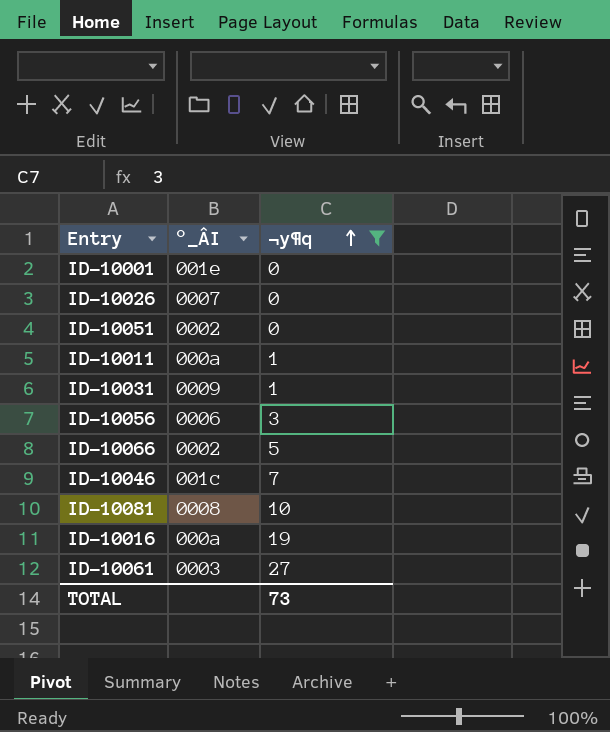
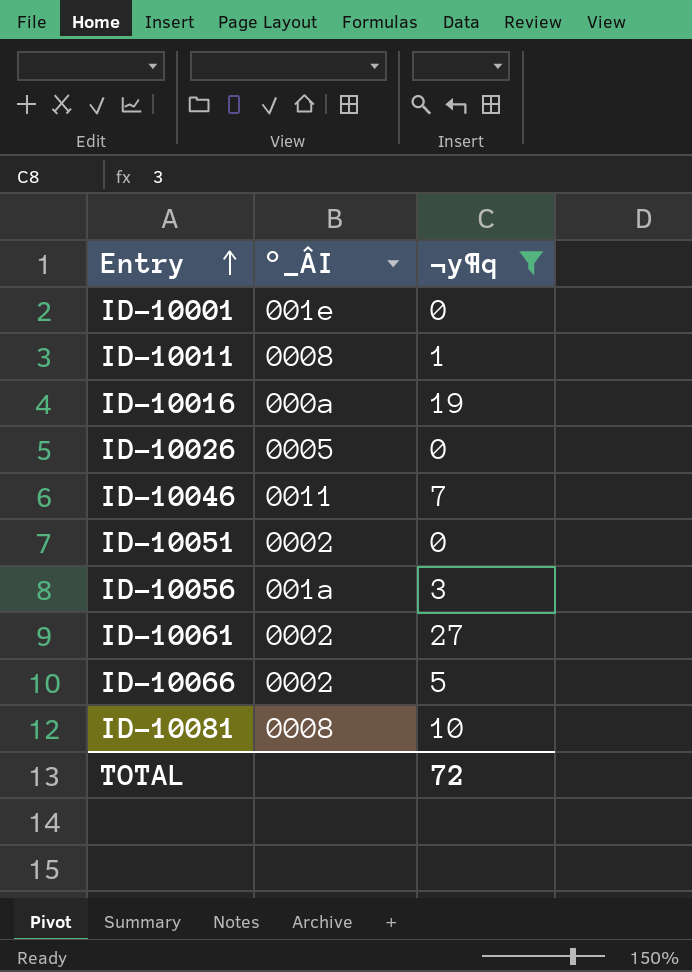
row order: ¬y¶q ascending -> Entry ascending
row ID-10031: 0009 | 1 -> none
ID-10011 | °_ÂI: 000a -> 0008
ID-10026 | °_ÂI: 0007 -> 0005
ID-10046 | °_ÂI: 001c -> 0011
ID-10056 | °_ÂI: 0006 -> 001a
ID-10061 | °_ÂI: 0003 -> 0002
TOTAL | ¬y¶q: 73 -> 72

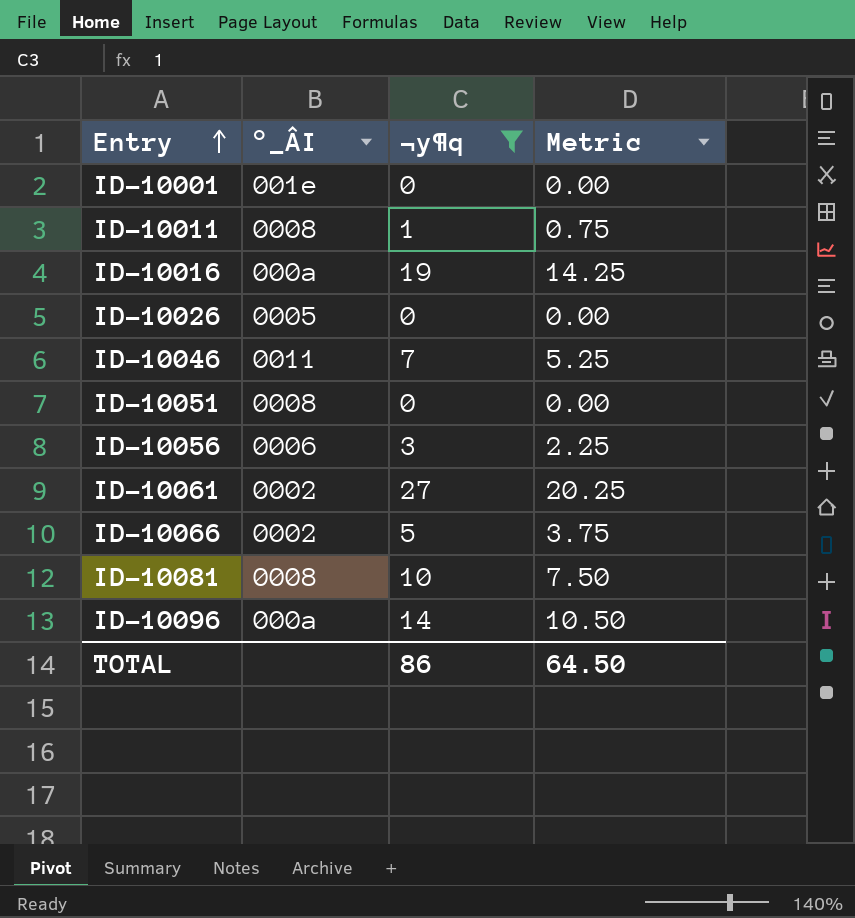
column Metric | formula: none -> [¬y¶q] * 0.75
ID-10051 | °_ÂI: 0002 -> 0008
ID-10056 | °_ÂI: 001a -> 0006
row ID-10096: none -> 000a | 14 | 10.50
TOTAL | ¬y¶q: 72 -> 86

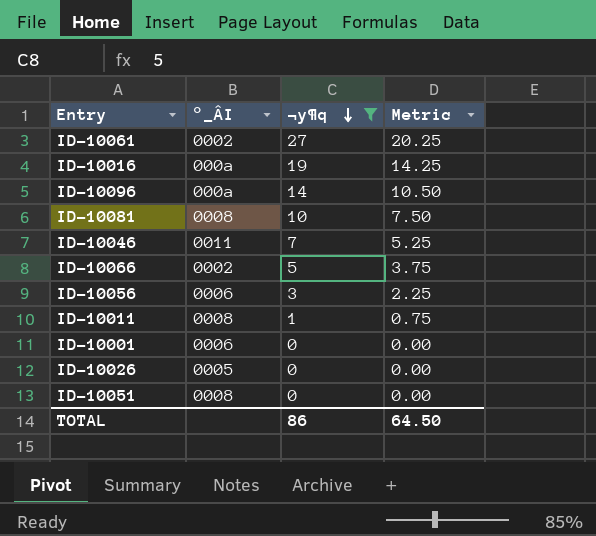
row order: Entry ascending -> ¬y¶q descending
ID-10001 | °_ÂI: 001e -> 0006

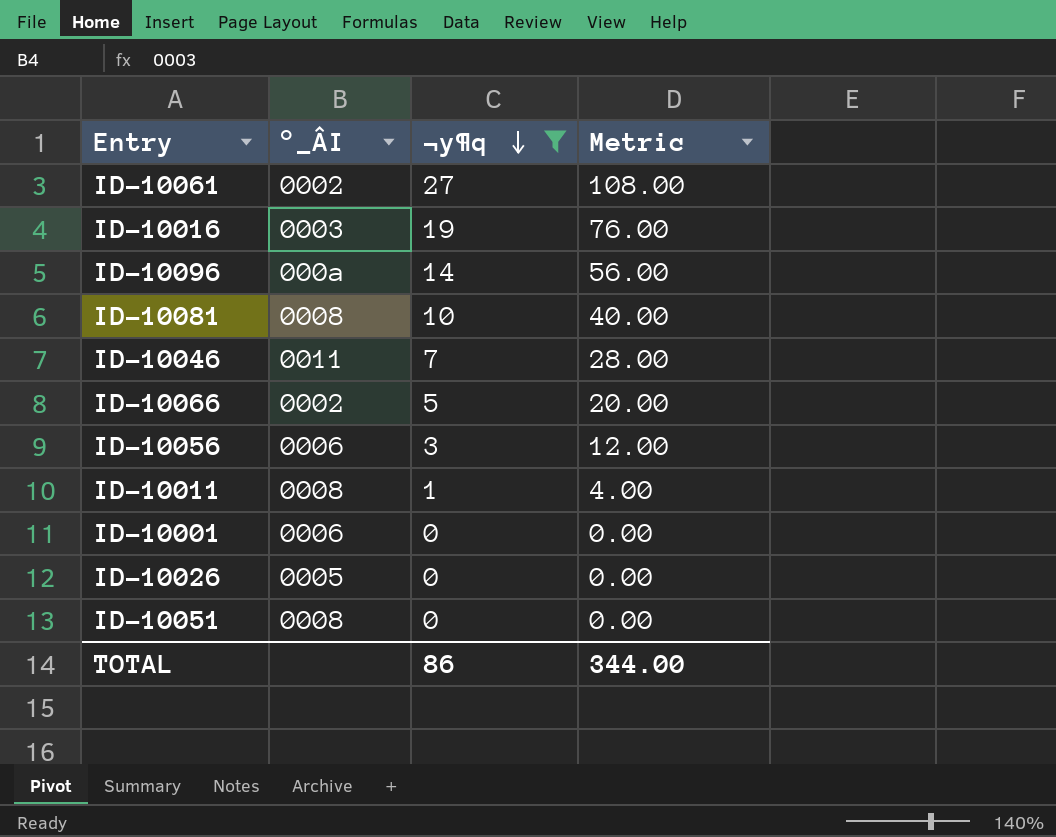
column Metric | formula: [¬y¶q] * 0.75 -> [¬y¶q] * 4
ID-10016 | °_ÂI: 000a -> 0003
TOTAL | Metric: 64.50 -> 344.00

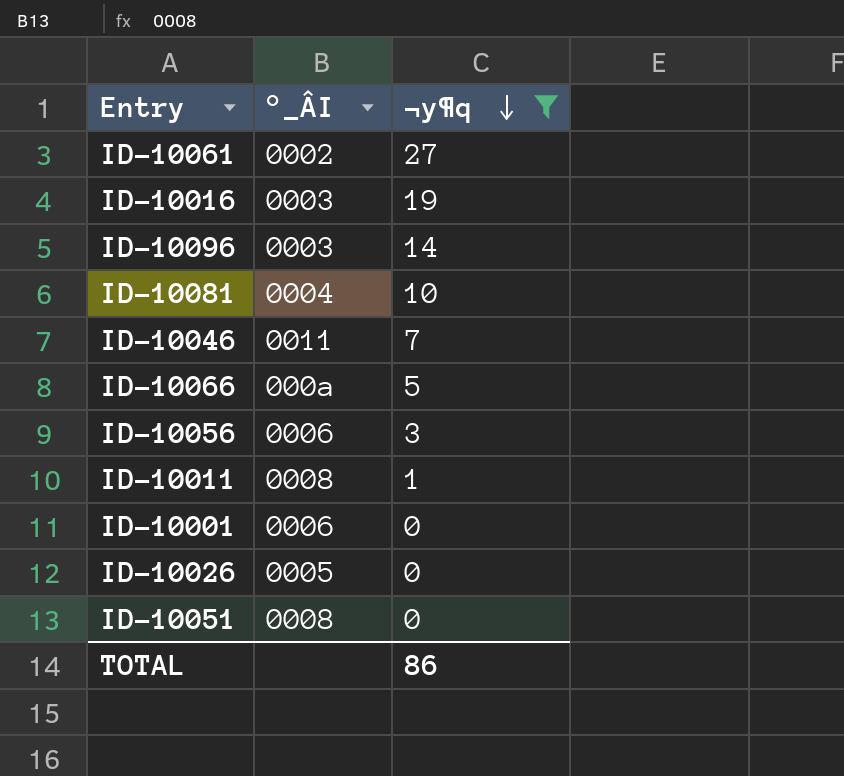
column Metric | formula: [¬y¶q] * 4 -> none
ID-10096 | °_ÂI: 000a -> 0003
ID-10081 | °_ÂI: 0008 -> 0004
ID-10066 | °_ÂI: 0002 -> 000a

